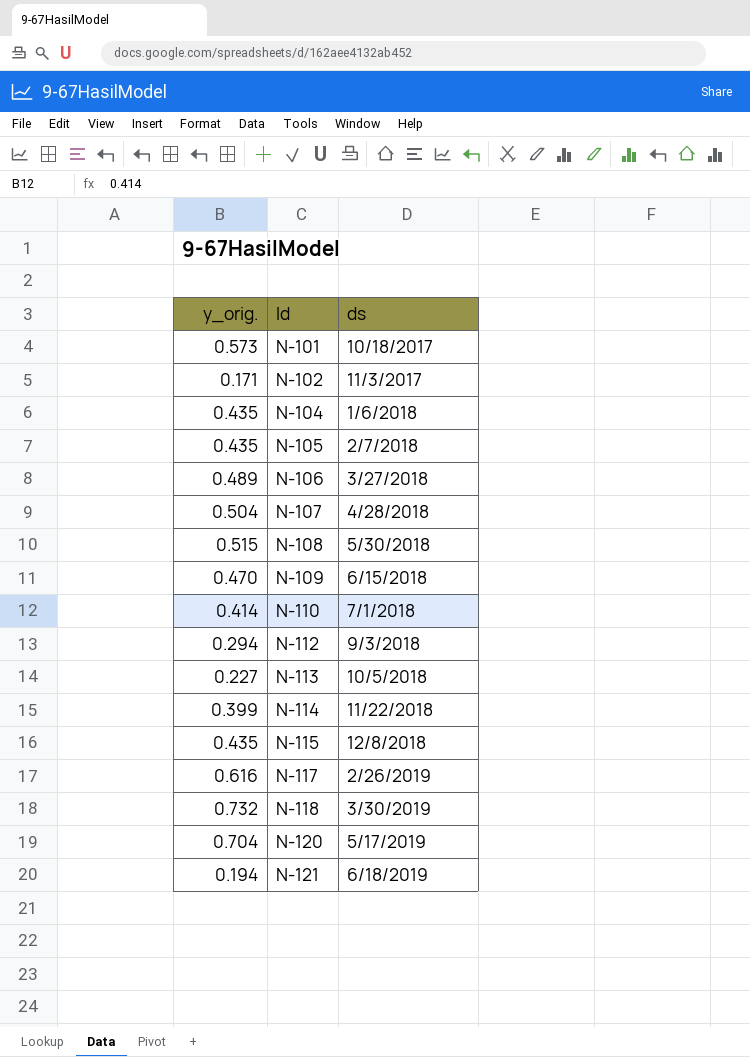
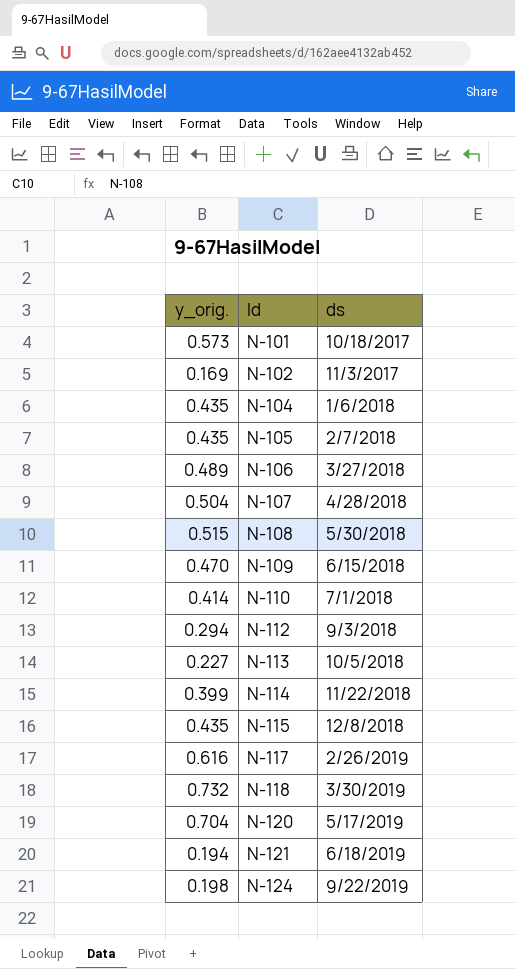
N-102 | y_orig.: 0.171 -> 0.169
row N-124: none -> 0.198 | 9/22/2019

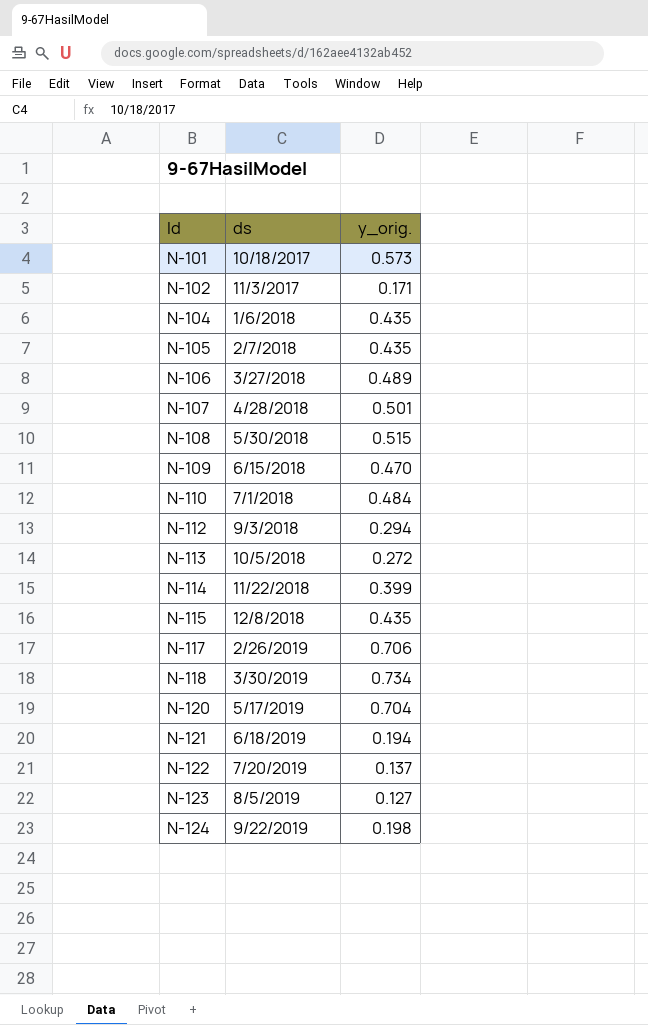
column y_orig. | position: 1 -> 3
N-102 | y_orig.: 0.169 -> 0.171
N-107 | y_orig.: 0.504 -> 0.501
N-110 | y_orig.: 0.414 -> 0.484
N-113 | y_orig.: 0.227 -> 0.272
N-117 | y_orig.: 0.616 -> 0.706
N-118 | y_orig.: 0.732 -> 0.734
row N-122: none -> 7/20/2019 | 0.137
row N-123: none -> 8/5/2019 | 0.127

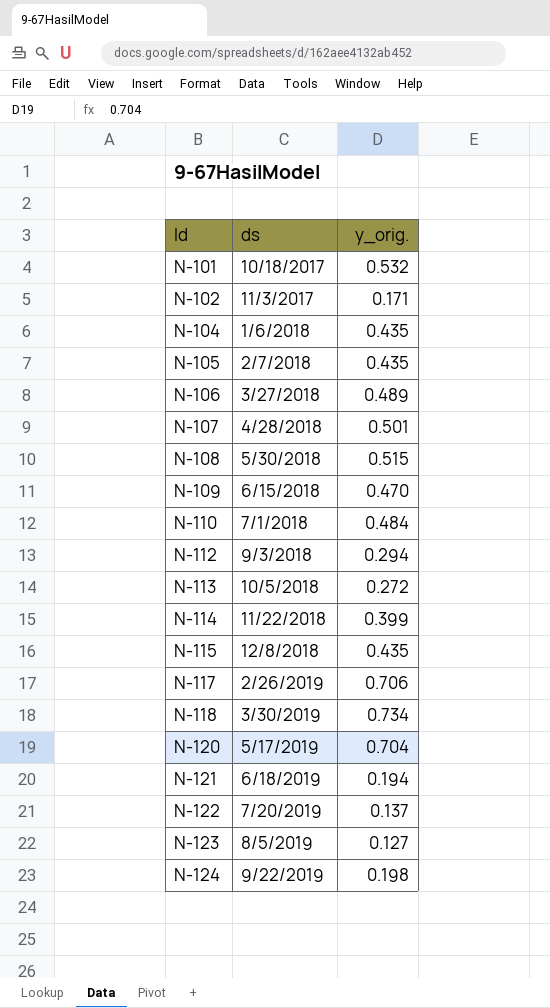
N-101 | y_orig.: 0.573 -> 0.532

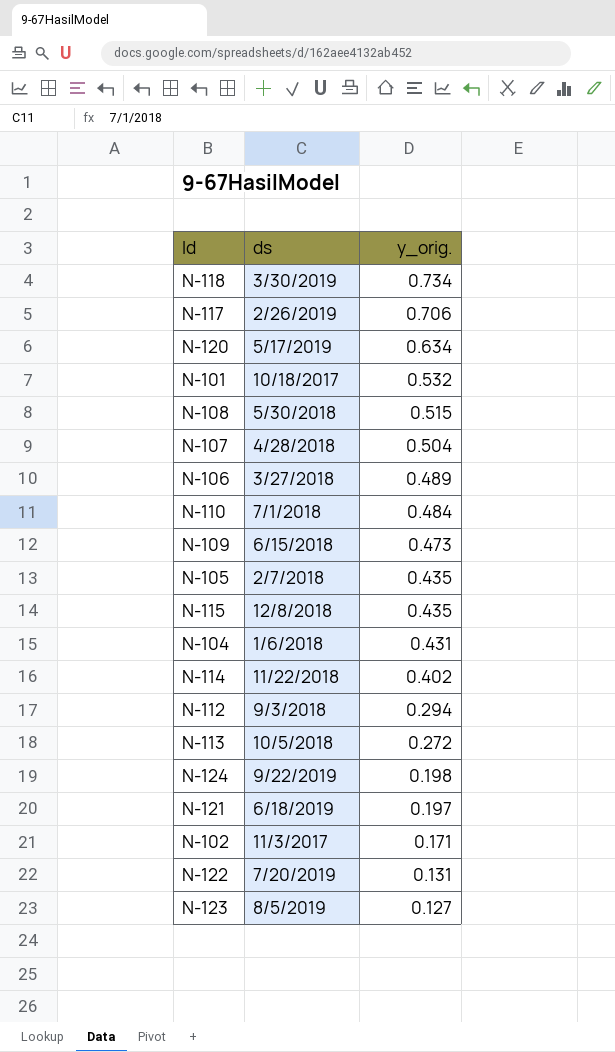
row order: Id ascending -> y_orig. descending
N-120 | y_orig.: 0.704 -> 0.634
N-107 | y_orig.: 0.501 -> 0.504
N-109 | y_orig.: 0.470 -> 0.473
N-104 | y_orig.: 0.435 -> 0.431
N-114 | y_orig.: 0.399 -> 0.402
N-121 | y_orig.: 0.194 -> 0.197
N-122 | y_orig.: 0.137 -> 0.131

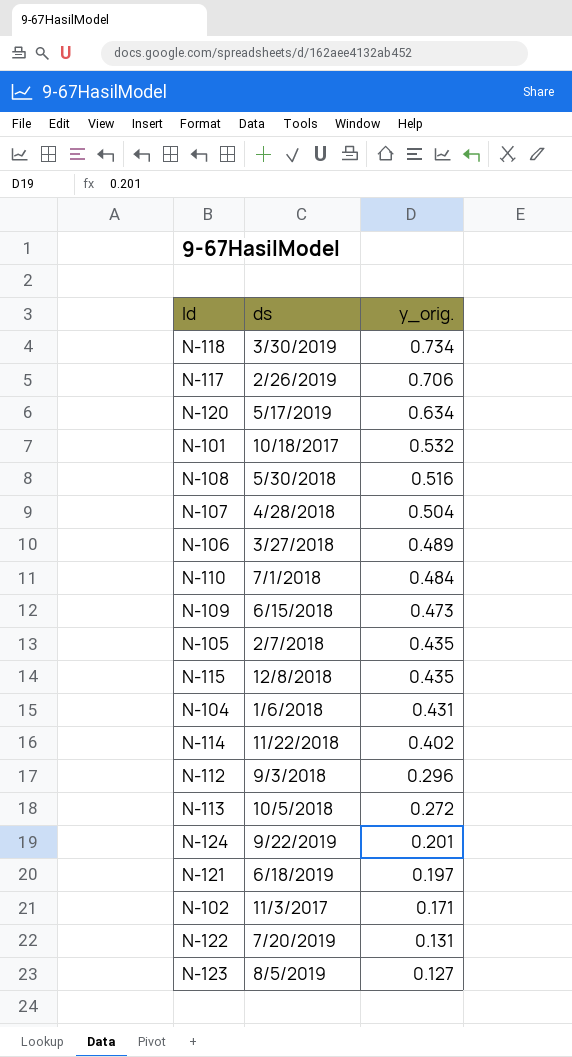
N-108 | y_orig.: 0.515 -> 0.516
N-112 | y_orig.: 0.294 -> 0.296
N-124 | y_orig.: 0.198 -> 0.201

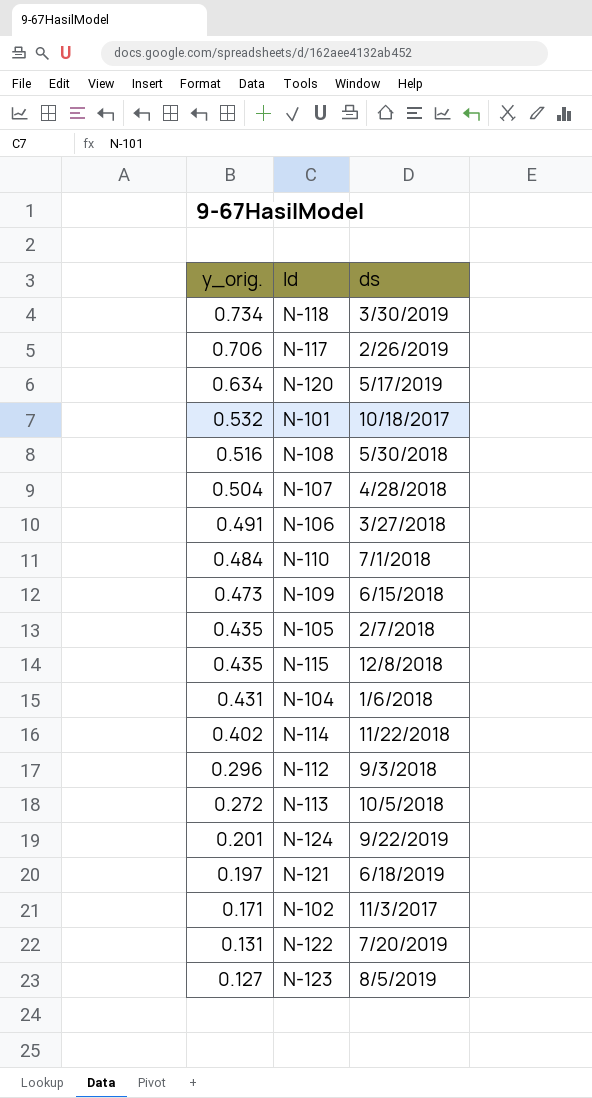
column y_orig. | position: 3 -> 1
N-106 | y_orig.: 0.489 -> 0.491

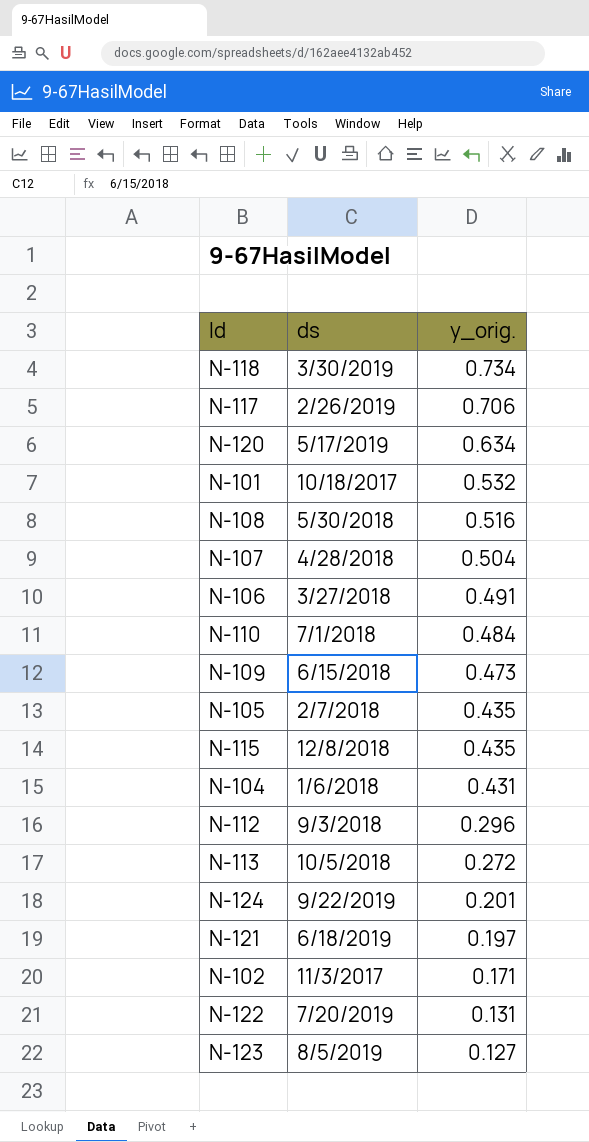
column y_orig. | position: 1 -> 3
row N-114: 0.402 | 11/22/2018 -> none

